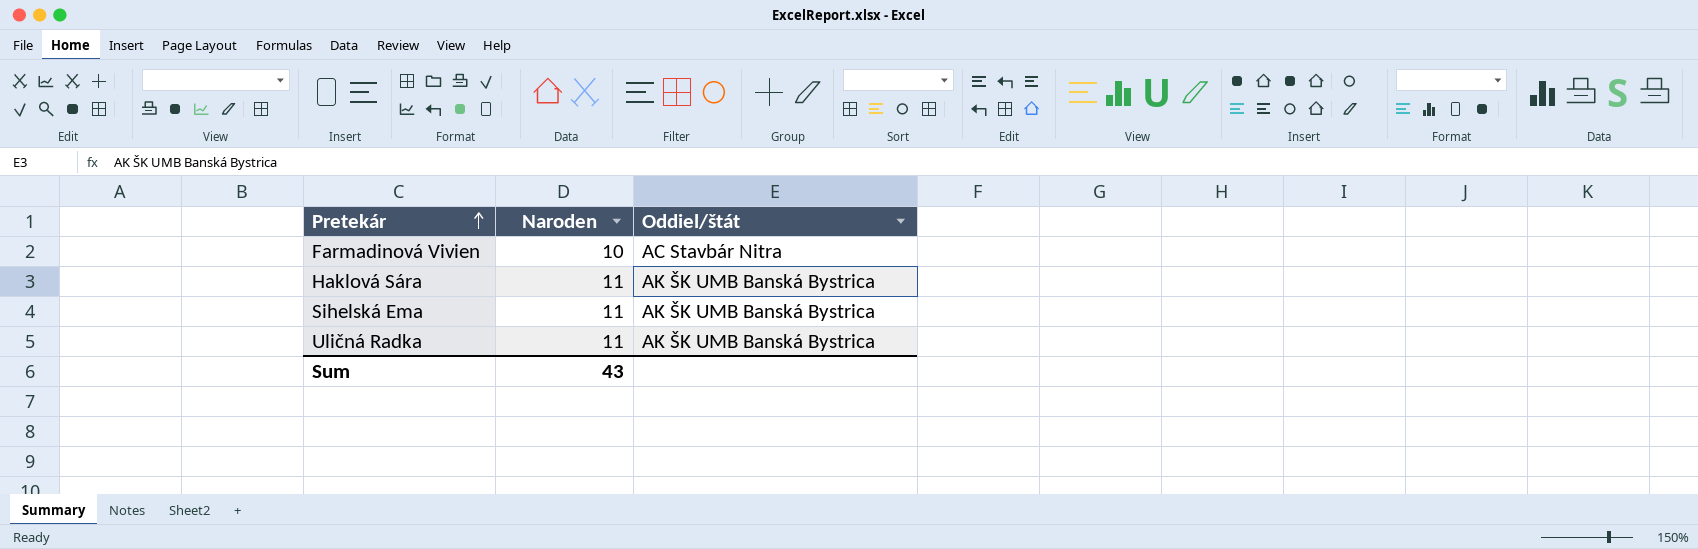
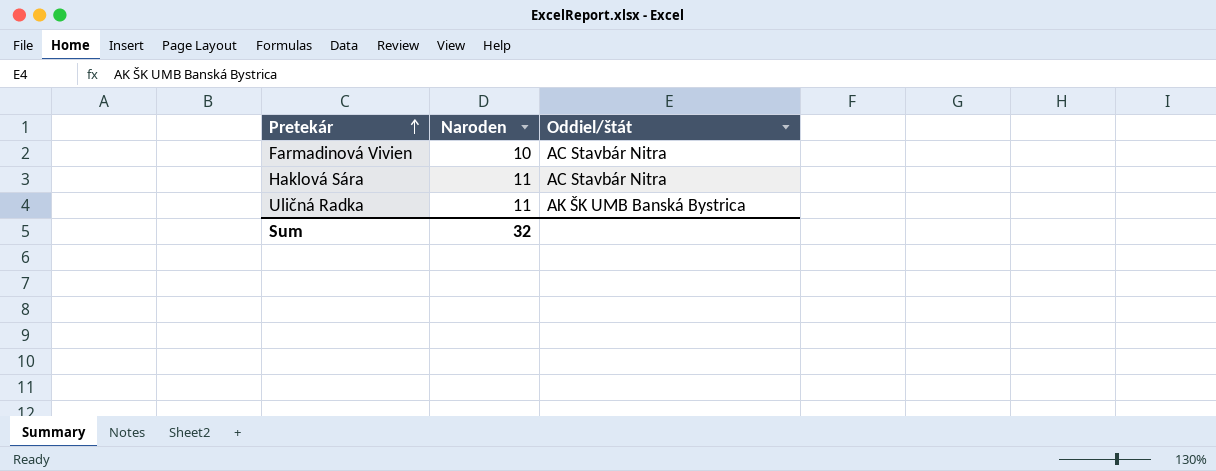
row Sihelská Ema: 11 | AK ŠK UMB Banská Bystrica -> none
Haklová Sára | Oddiel/štát: AK ŠK UMB Banská Bystrica -> AC Stavbár Nitra
Sum | Naroden: 43 -> 32

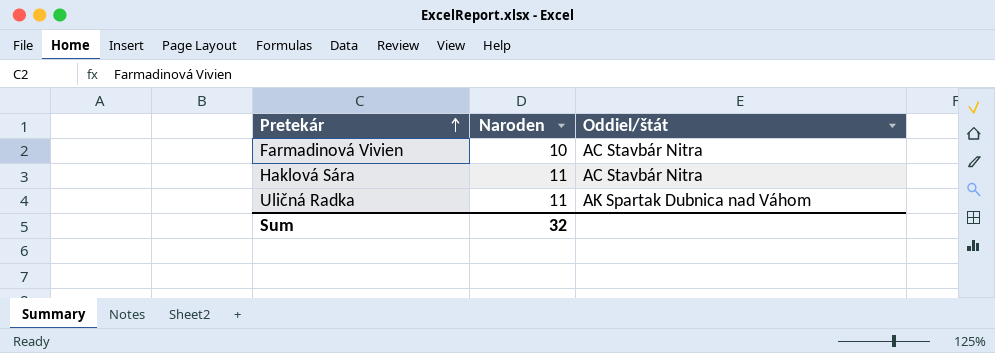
Uličná Radka | Oddiel/štát: AK ŠK UMB Banská Bystrica -> AK Spartak Dubnica nad Váhom

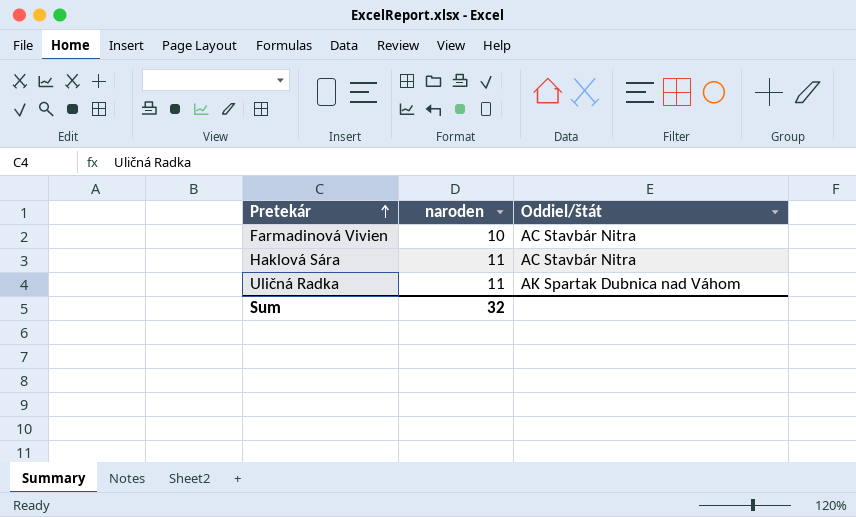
column name: Naroden -> naroden

